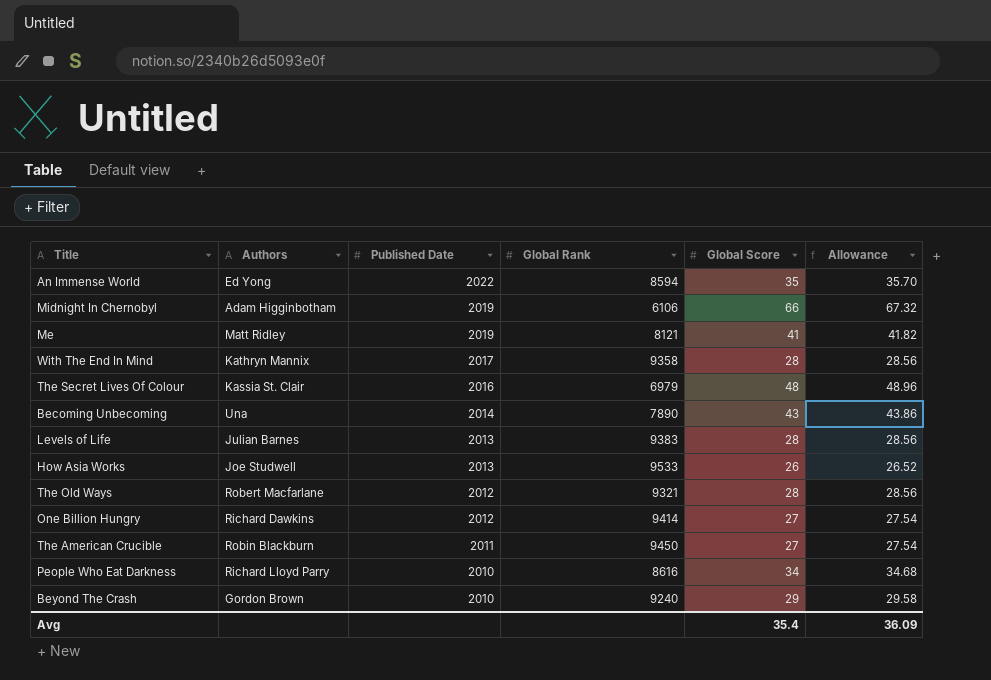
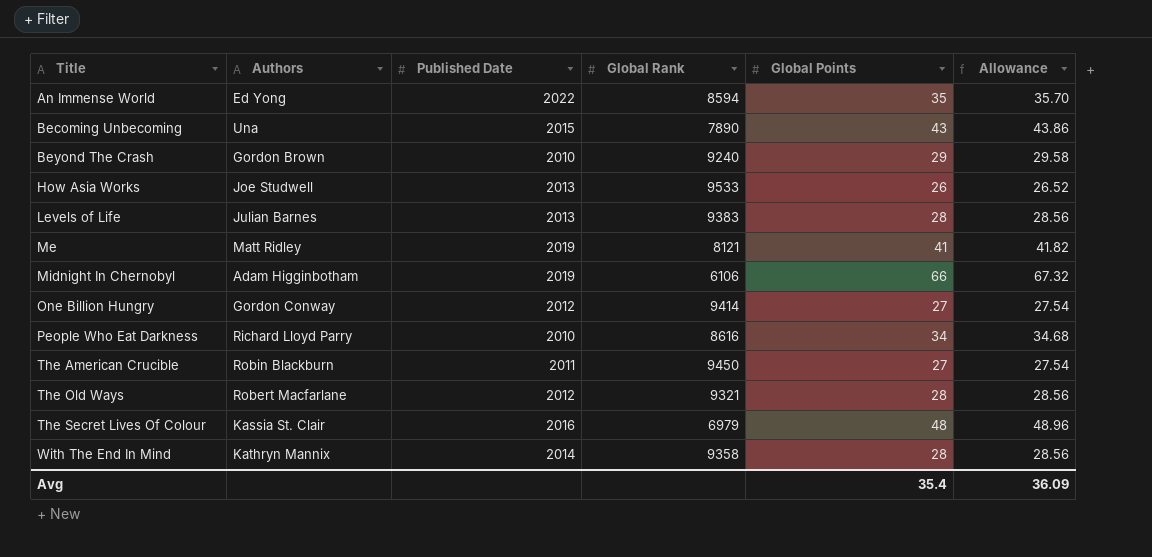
row order: Published Date descending -> Title ascending
column name: Global Score -> Global Points
Becoming Unbecoming | Published Date: 2014 -> 2015
One Billion Hungry | Authors: Richard Dawkins -> Gordon Conway
With The End In Mind | Published Date: 2017 -> 2014

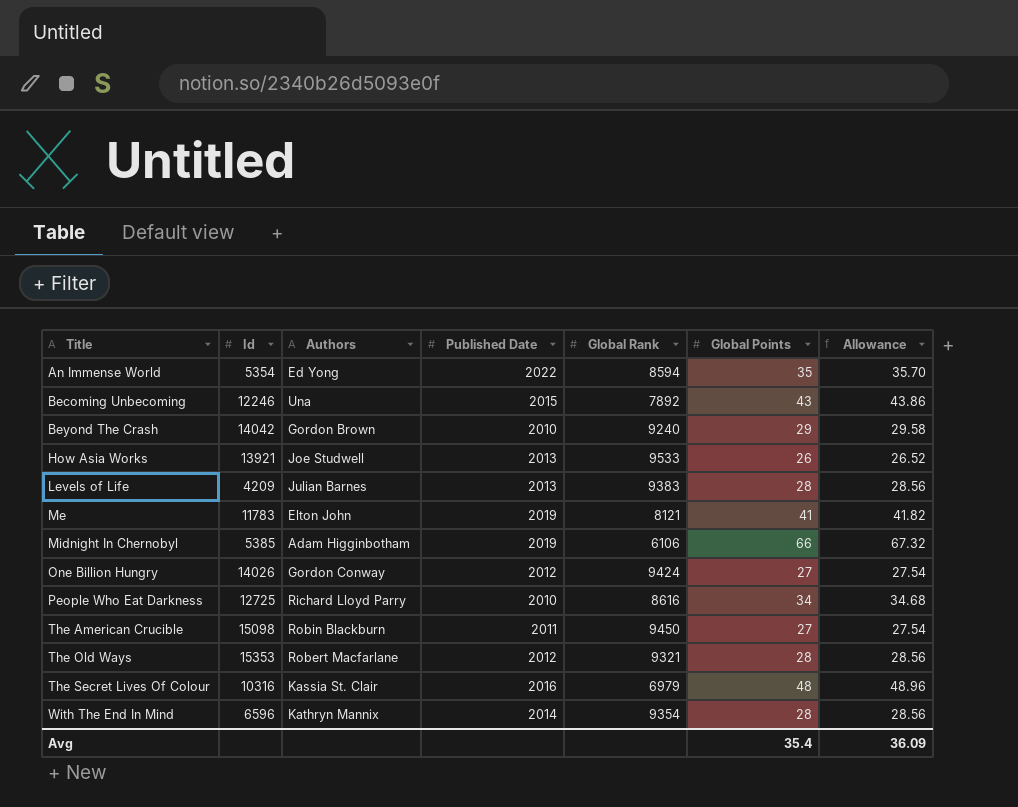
column Id | position: none -> 2
Becoming Unbecoming | Global Rank: 7890 -> 7892
Me | Authors: Matt Ridley -> Elton John
One Billion Hungry | Global Rank: 9414 -> 9424
With The End In Mind | Global Rank: 9358 -> 9354

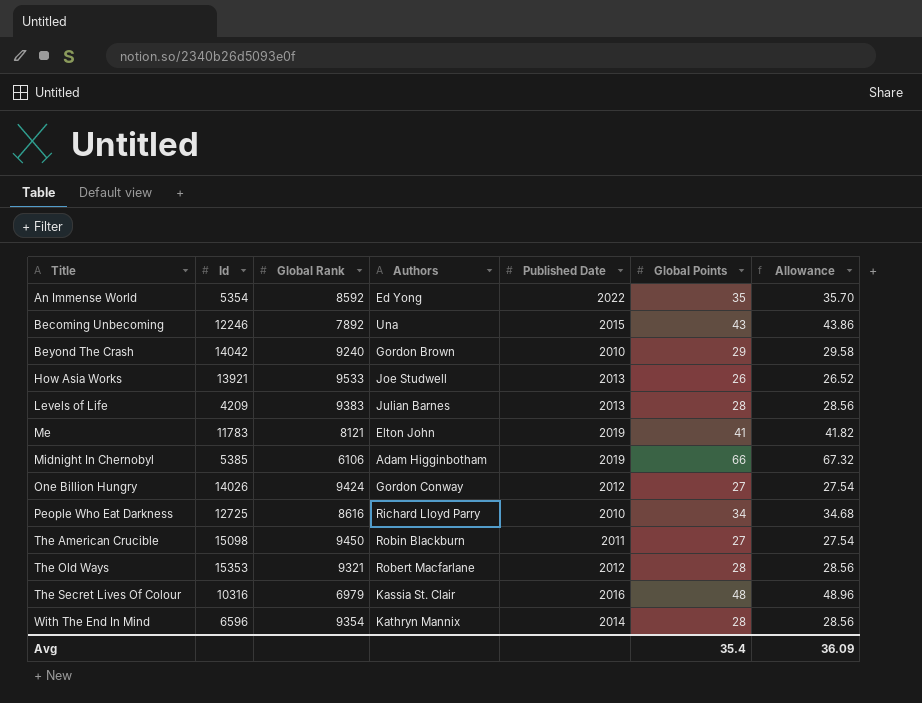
column Global Rank | position: 5 -> 3
An Immense World | Global Rank: 8594 -> 8592

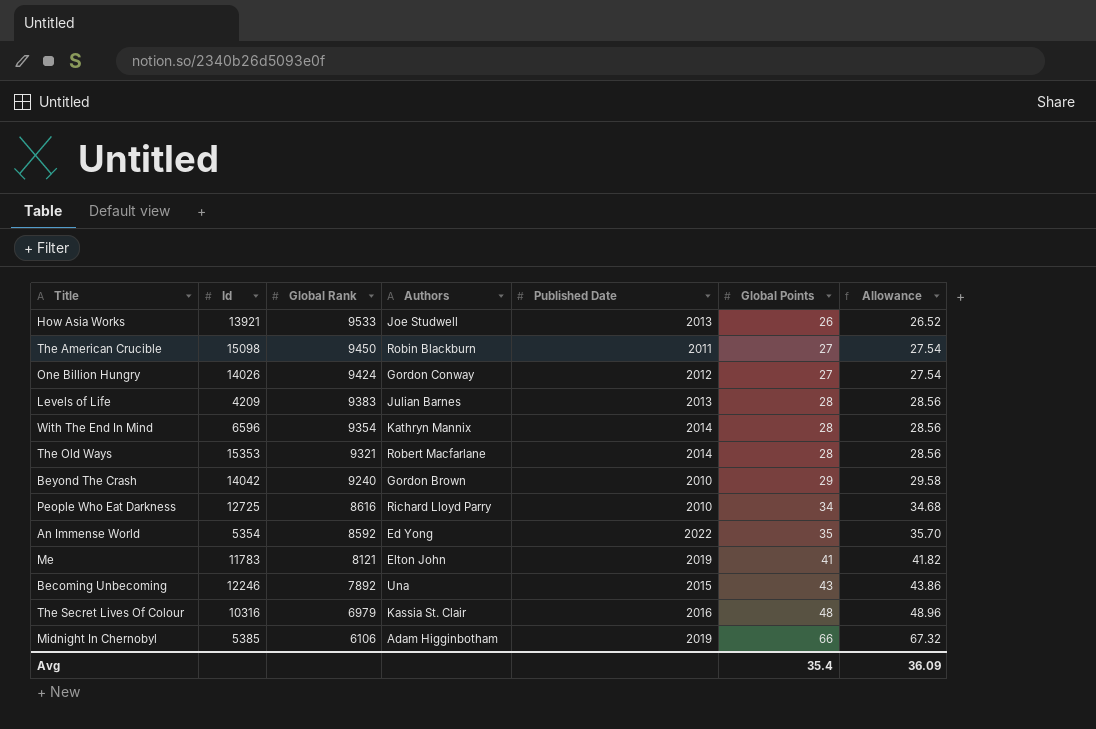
row order: Title ascending -> Global Rank descending
The Old Ways | Published Date: 2012 -> 2014

